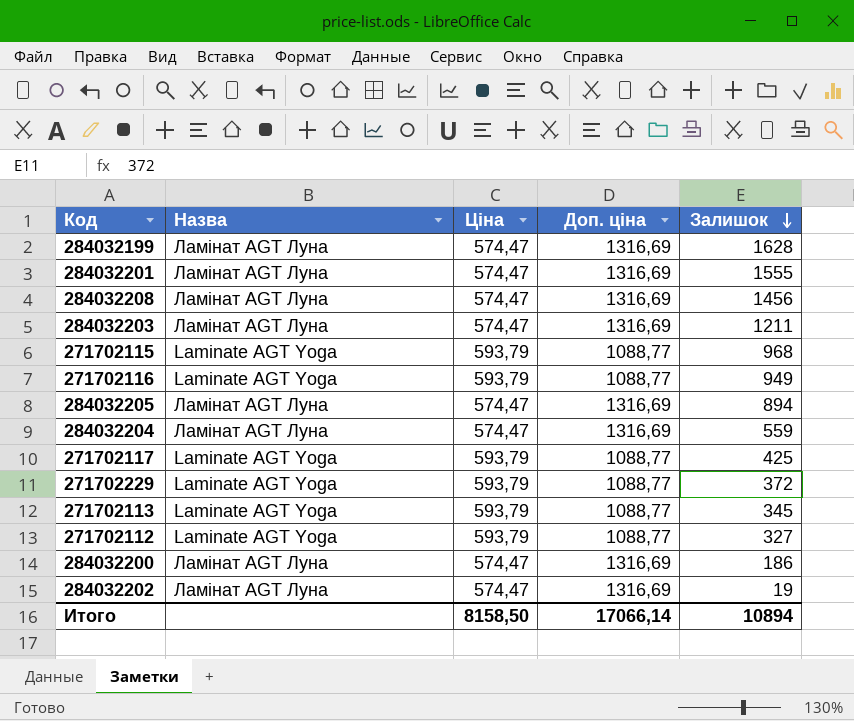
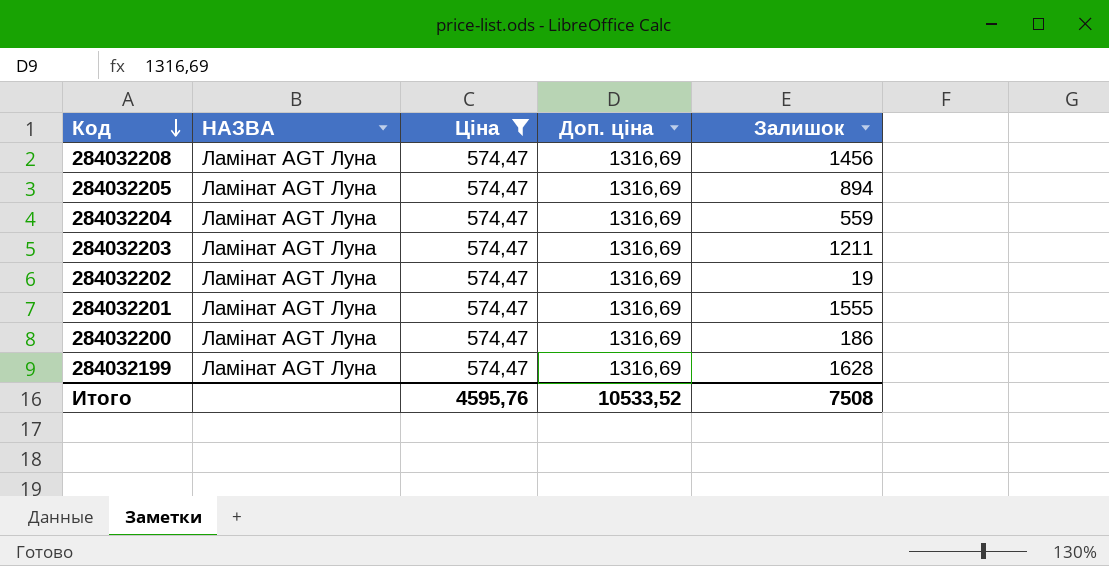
filter: none -> Ціна = 574,47
row order: Залишок descending -> Код descending
column name: Назва -> НАЗВА
Итого | Ціна: 8158,50 -> 4595,76
Итого | Доп. ціна: 17066,14 -> 10533,52
Итого | Залишок: 10894 -> 7508

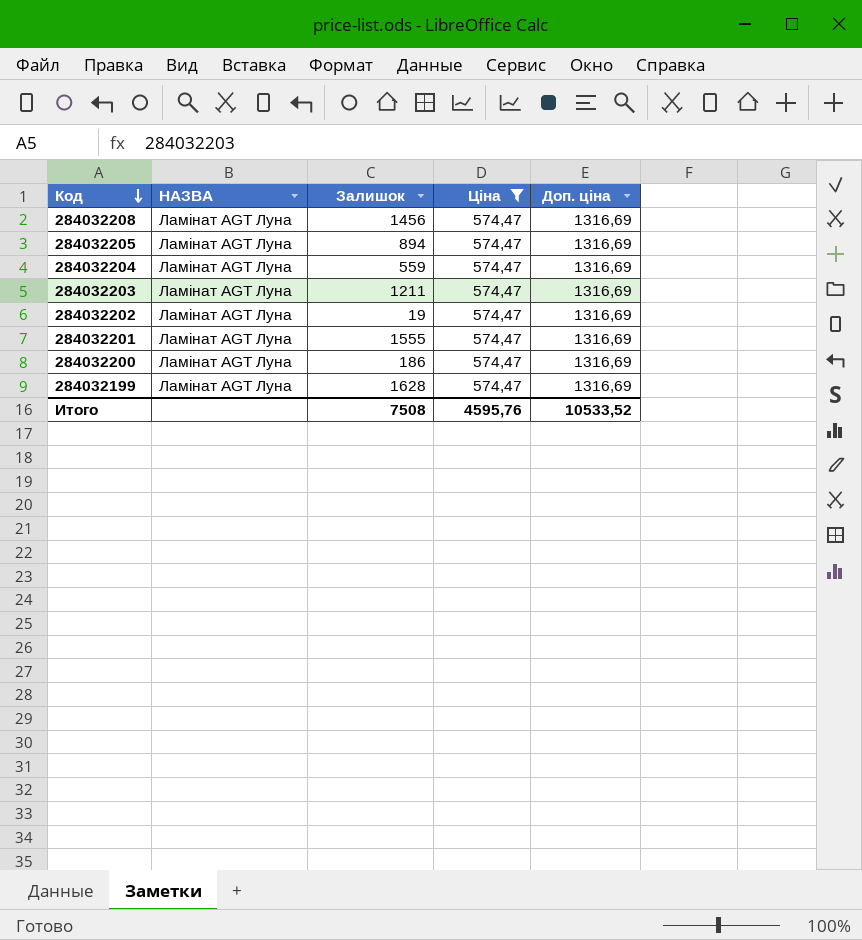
column Залишок | position: 5 -> 3

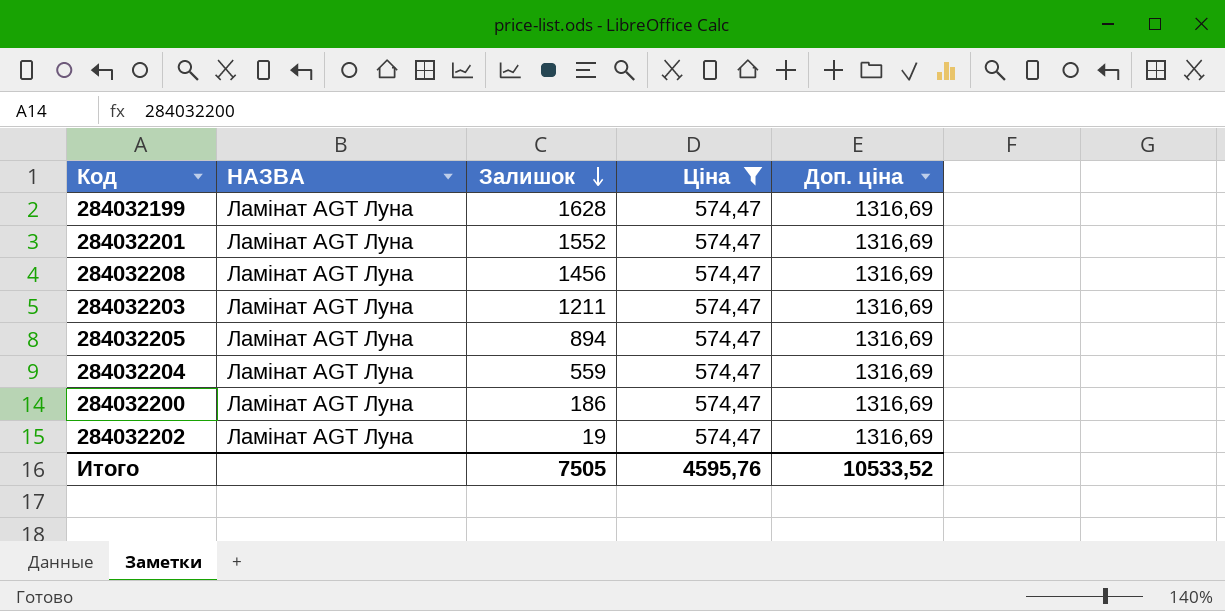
row order: Код descending -> Залишок descending
284032201 | Залишок: 1555 -> 1552
Итого | Залишок: 7508 -> 7505

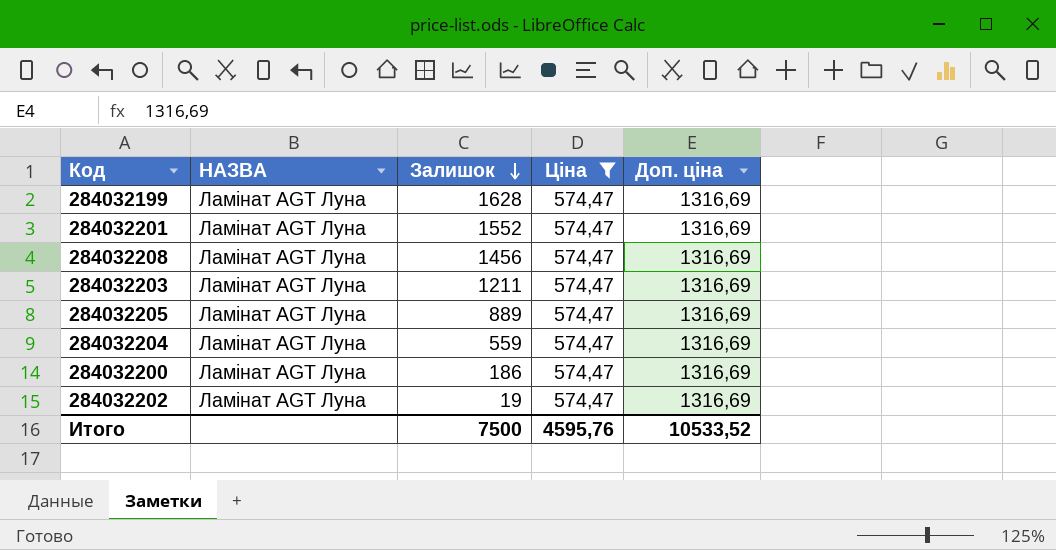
284032205 | Залишок: 894 -> 889
Итого | Залишок: 7505 -> 7500

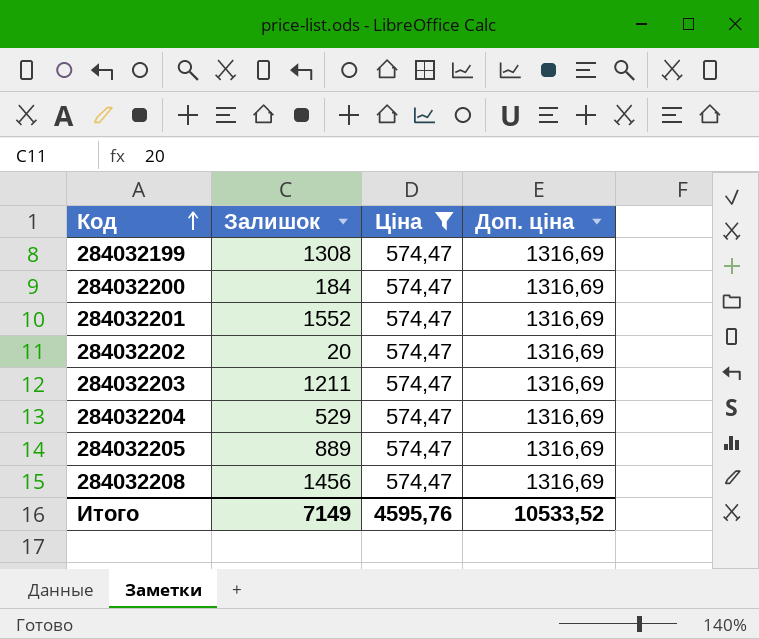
row order: Залишок descending -> Код ascending
column НАЗВА | position: 2 -> none
284032199 | Залишок: 1628 -> 1308
284032200 | Залишок: 186 -> 184
284032202 | Залишок: 19 -> 20
284032204 | Залишок: 559 -> 529
Итого | Залишок: 7500 -> 7149

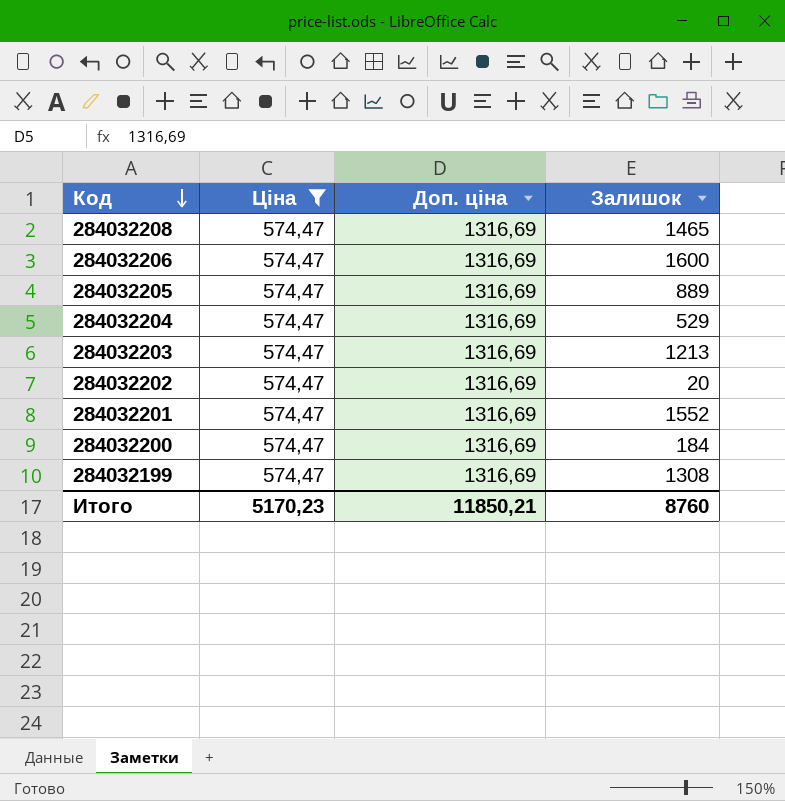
row order: Код ascending -> Код descending
column Залишок | position: 2 -> 4
284032208 | Залишок: 1456 -> 1465
row 284032206: none -> 574,47 | 1316,69 | 1600
284032203 | Залишок: 1211 -> 1213
Итого | Ціна: 4595,76 -> 5170,23
Итого | Доп. ціна: 10533,52 -> 11850,21
Итого | Залишок: 7149 -> 8760

